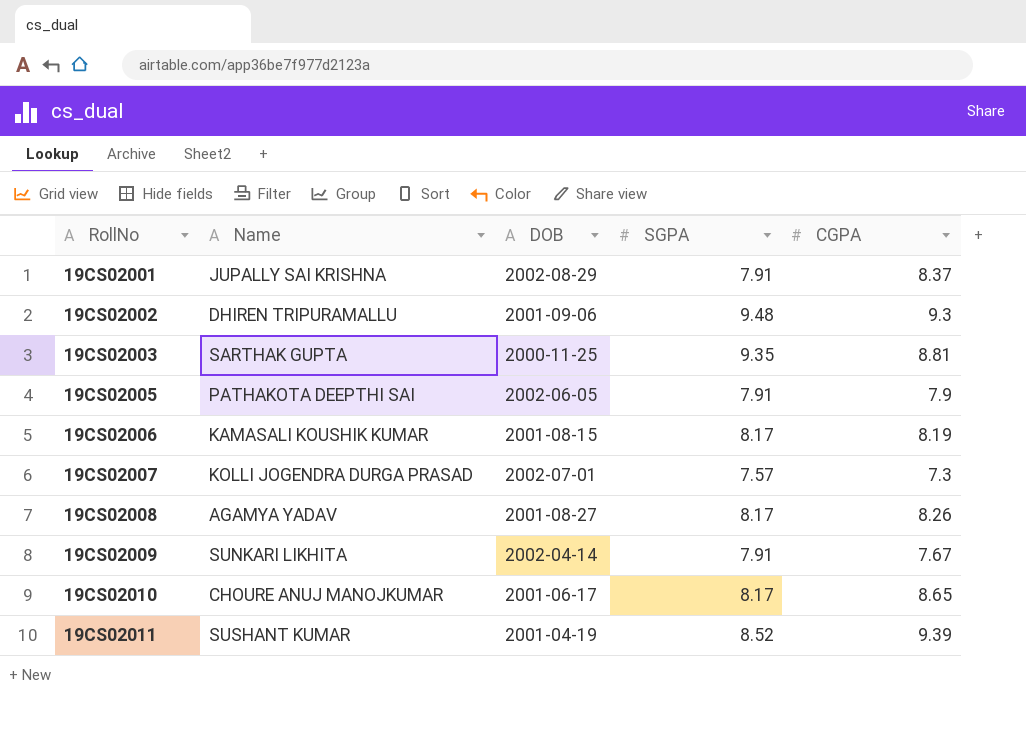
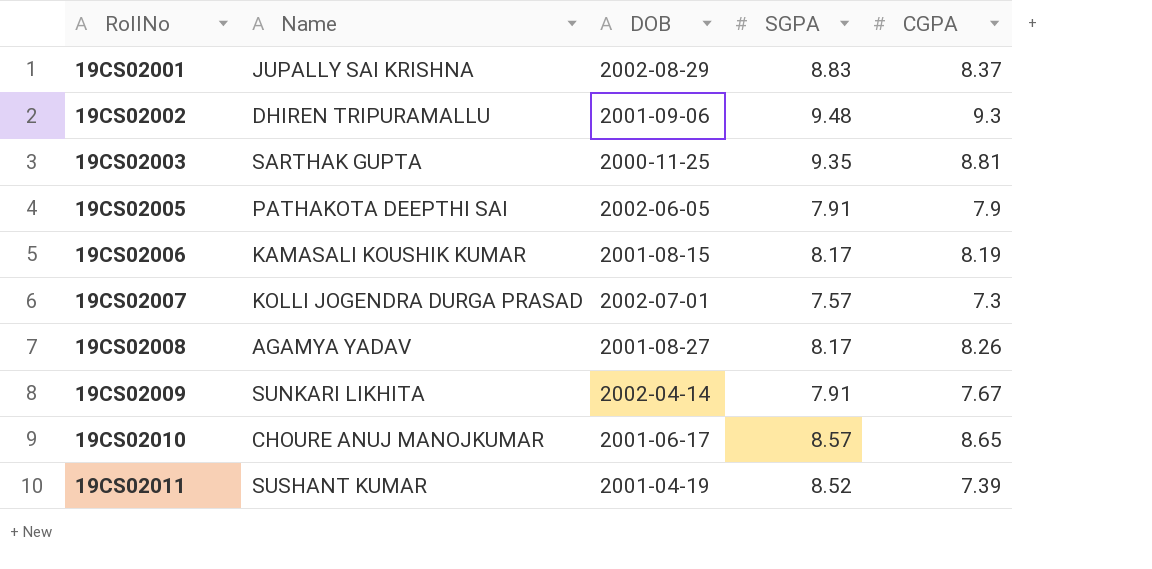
19CS02001 | SGPA: 7.91 -> 8.83
19CS02010 | SGPA: 8.17 -> 8.57
19CS02011 | CGPA: 9.39 -> 7.39

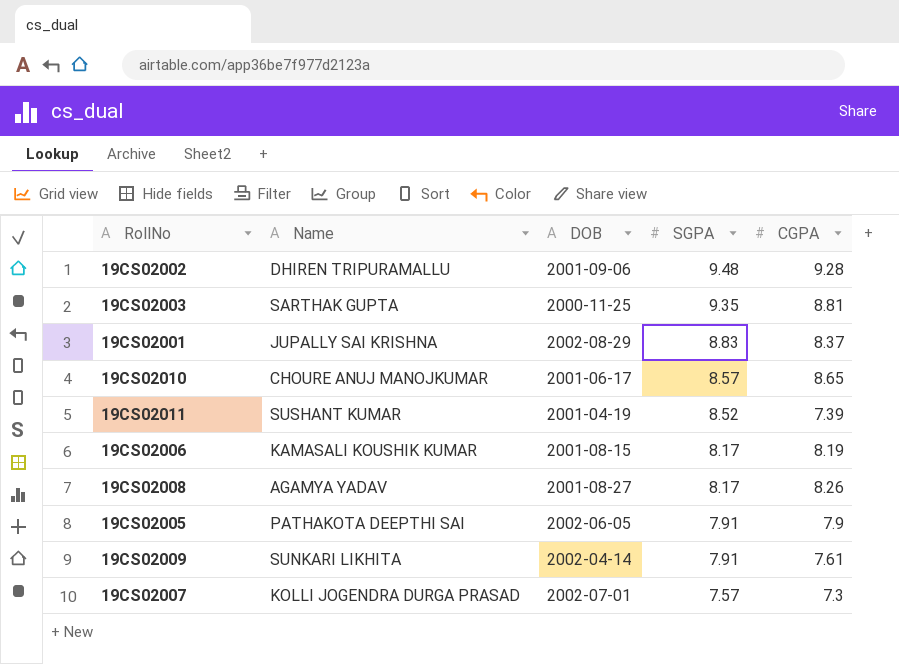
row order: RollNo ascending -> SGPA descending
19CS02002 | CGPA: 9.3 -> 9.28
19CS02009 | CGPA: 7.67 -> 7.61

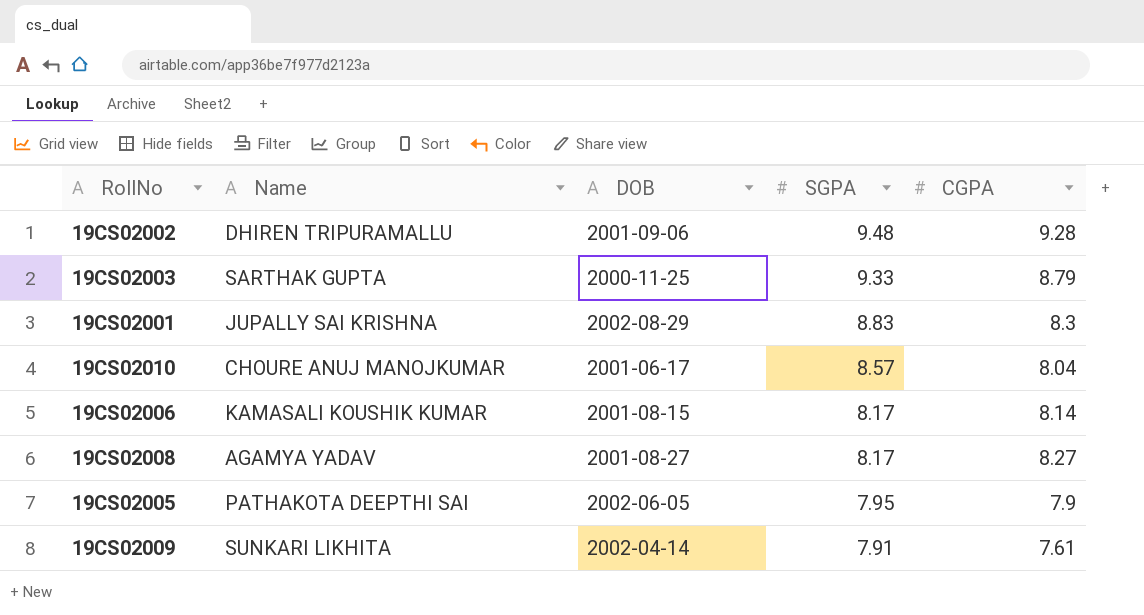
row 19CS02011: SUSHANT KUMAR | 2001-04-19 | 8.52 | 7.39 -> none
row 19CS02007: KOLLI JOGENDRA DURGA PRASAD | 2002-07-01 | 7.57 | 7.3 -> none
19CS02003 | SGPA: 9.35 -> 9.33
19CS02003 | CGPA: 8.81 -> 8.79
19CS02001 | CGPA: 8.37 -> 8.3
19CS02010 | CGPA: 8.65 -> 8.04
19CS02006 | CGPA: 8.19 -> 8.14
19CS02008 | CGPA: 8.26 -> 8.27
19CS02005 | SGPA: 7.91 -> 7.95

